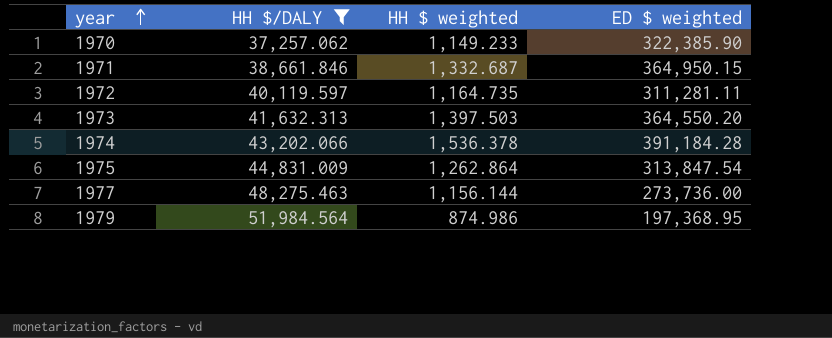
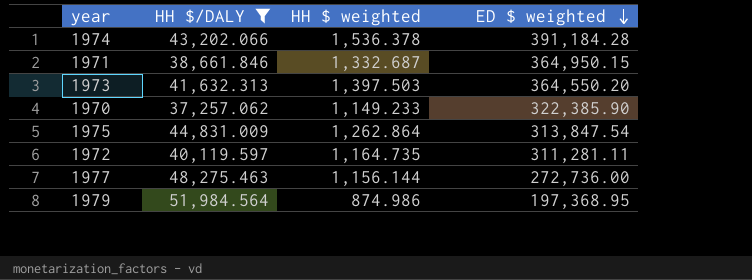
row order: year ascending -> ED $ weighted descending
1977 | ED $ weighted: 273,736.00 -> 272,736.00

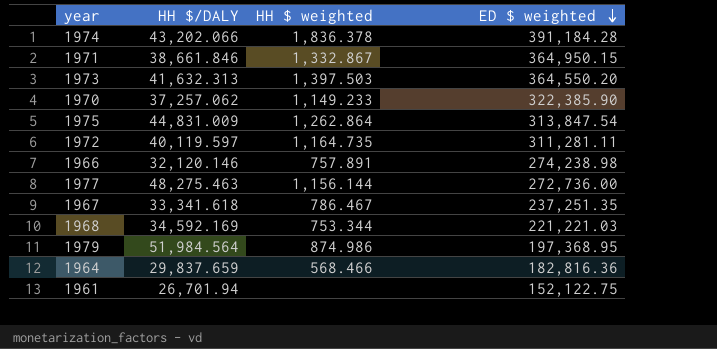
filter: HH $/DALY >= 37,257.062 -> none
1974 | HH $ weighted: 1,536.378 -> 1,836.378
1971 | HH $ weighted: 1,332.687 -> 1,332.867

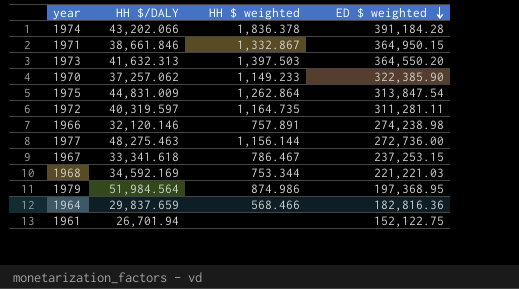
1972 | HH $/DALY: 40,119.597 -> 40,319.597
1967 | ED $ weighted: 237,251.35 -> 237,253.15

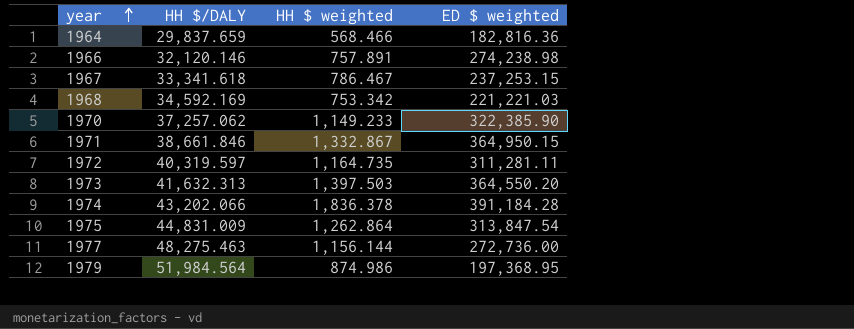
row order: ED $ weighted descending -> year ascending
row 1961: 26,701.94 | none | 152,122.75 -> none
1968 | HH $ weighted: 753.344 -> 753.342

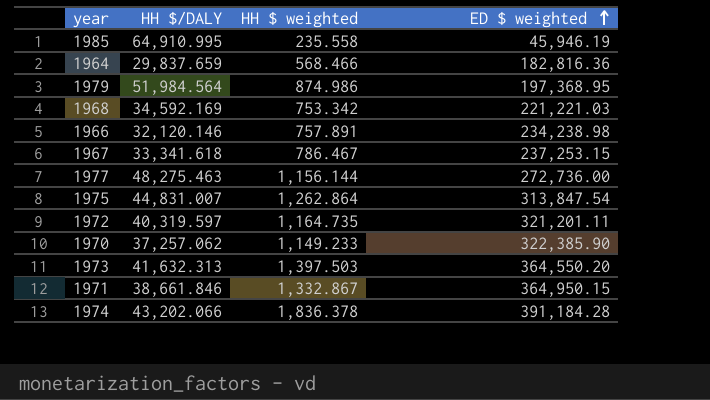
row order: year ascending -> ED $ weighted ascending
row 1985: none -> 64,910.995 | 235.558 | 45,946.19
1966 | ED $ weighted: 274,238.98 -> 234,238.98
1975 | HH $/DALY: 44,831.009 -> 44,831.007
1972 | ED $ weighted: 311,281.11 -> 321,201.11

